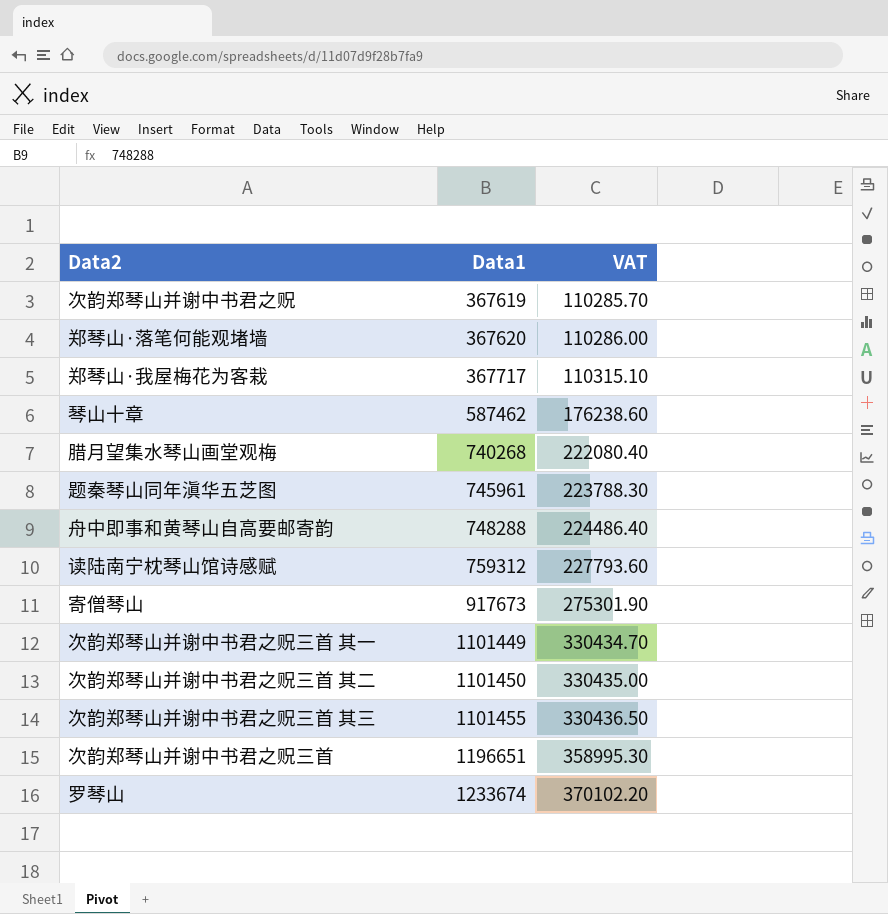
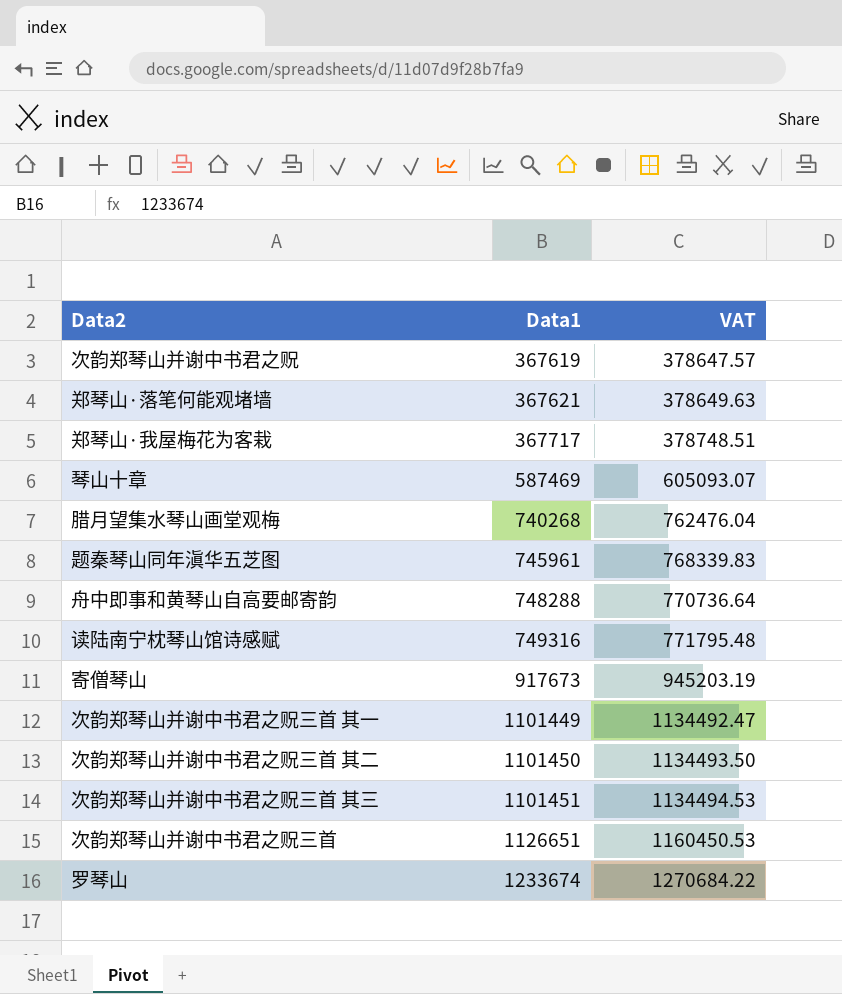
column VAT | formula: [Data1] * 0.3 -> [Data1] * 1.03
郑琴山·落笔何能观堵墙 | Data1: 367620 -> 367621
琴山十章 | Data1: 587462 -> 587469
读陆南宁枕琴山馆诗感赋 | Data1: 759312 -> 749316
次韵郑琴山并谢中书君之贶三首 其三 | Data1: 1101455 -> 1101451
次韵郑琴山并谢中书君之贶三首 | Data1: 1196651 -> 1126651

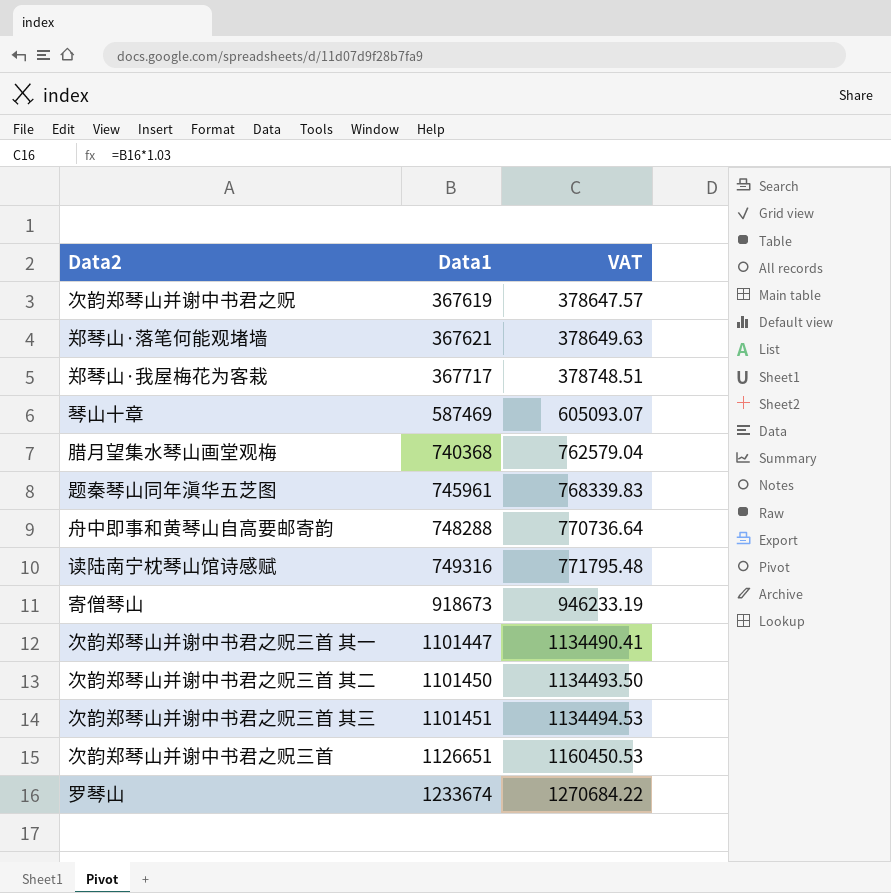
腊月望集水琴山画堂观梅 | Data1: 740268 -> 740368
腊月望集水琴山画堂观梅 | VAT: 762476.04 -> 762579.04
寄僧琴山 | Data1: 917673 -> 918673
寄僧琴山 | VAT: 945203.19 -> 946233.19
次韵郑琴山并谢中书君之贶三首 其一 | Data1: 1101449 -> 1101447
次韵郑琴山并谢中书君之贶三首 其一 | VAT: 1134492.47 -> 1134490.41

